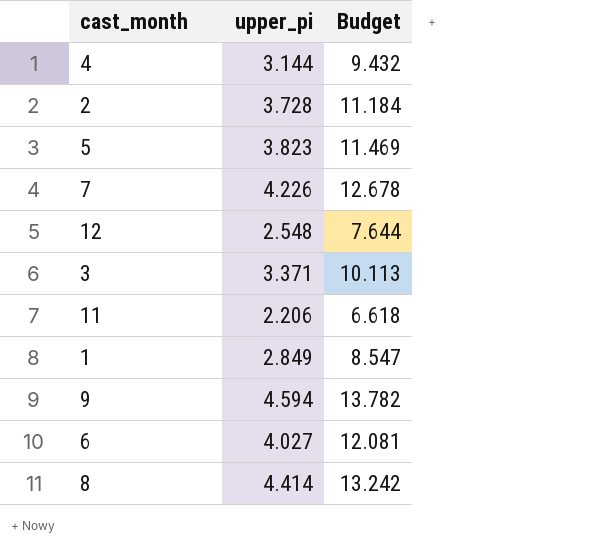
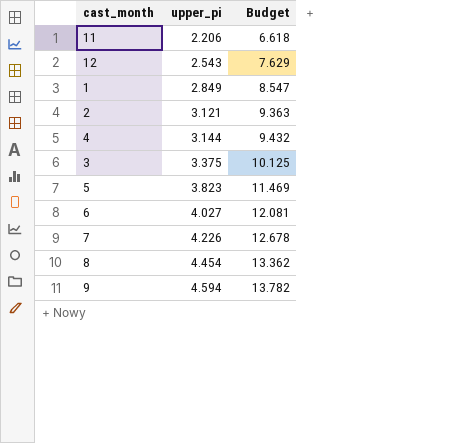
row order: none -> upper_pi ascending
12 | upper_pi: 2.548 -> 2.543
12 | Budget: 7.644 -> 7.629
2 | upper_pi: 3.728 -> 3.121
2 | Budget: 11.184 -> 9.363
3 | upper_pi: 3.371 -> 3.375
3 | Budget: 10.113 -> 10.125
8 | upper_pi: 4.414 -> 4.454
8 | Budget: 13.242 -> 13.362

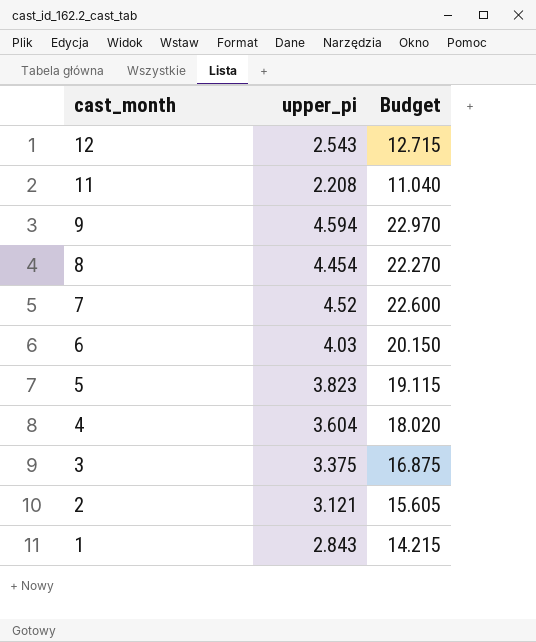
row order: upper_pi ascending -> cast_month descending
column Budget | formula: [upper_pi] * 3 -> [upper_pi] * 5
11 | upper_pi: 2.206 -> 2.208
7 | upper_pi: 4.226 -> 4.52
6 | upper_pi: 4.027 -> 4.03
4 | upper_pi: 3.144 -> 3.604
1 | upper_pi: 2.849 -> 2.843

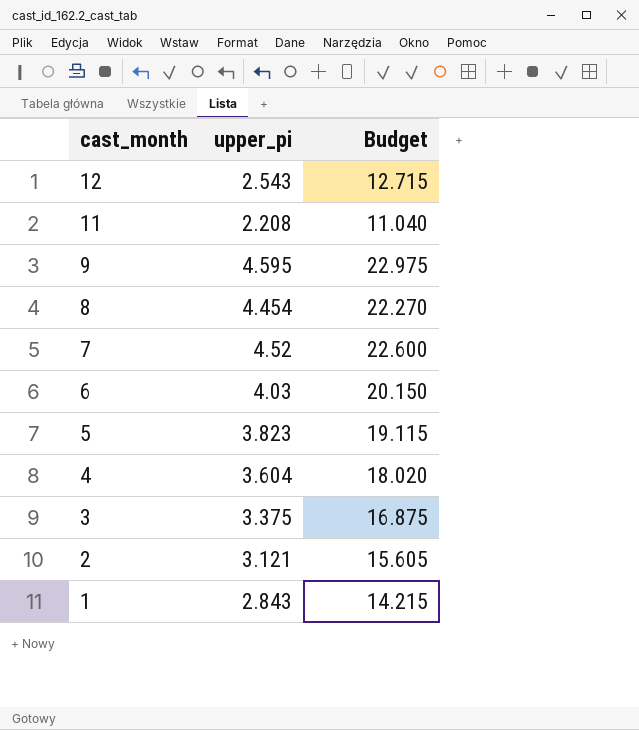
9 | upper_pi: 4.594 -> 4.595
9 | Budget: 22.970 -> 22.975

